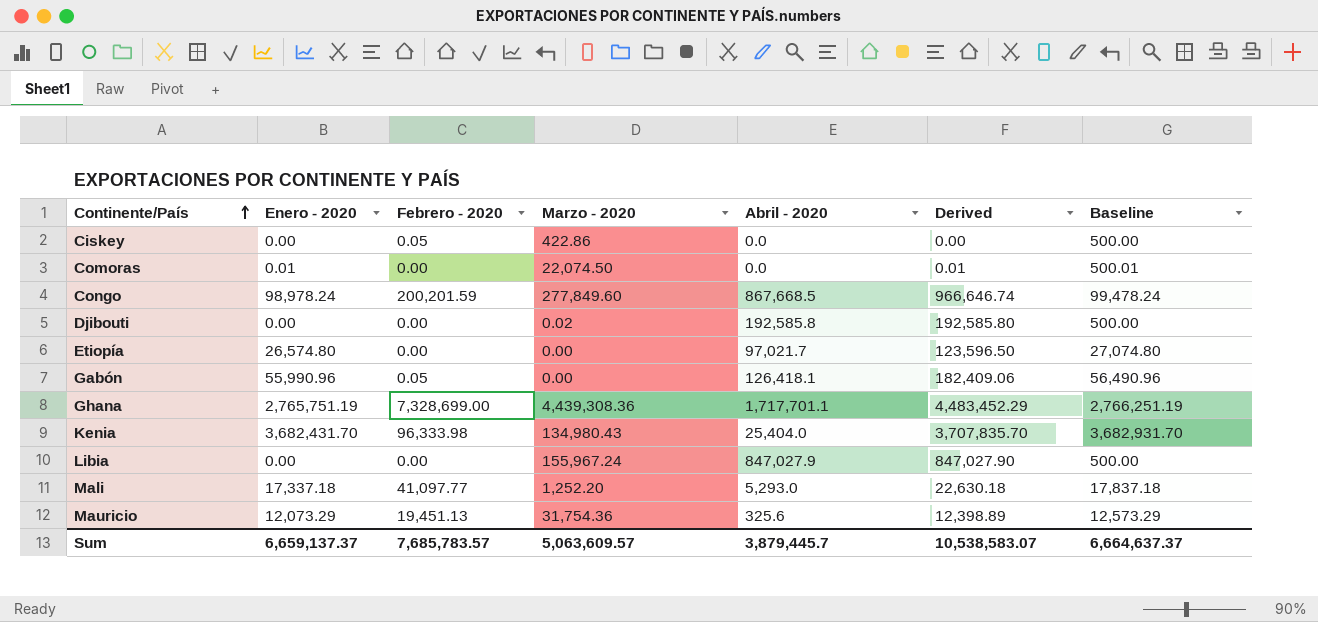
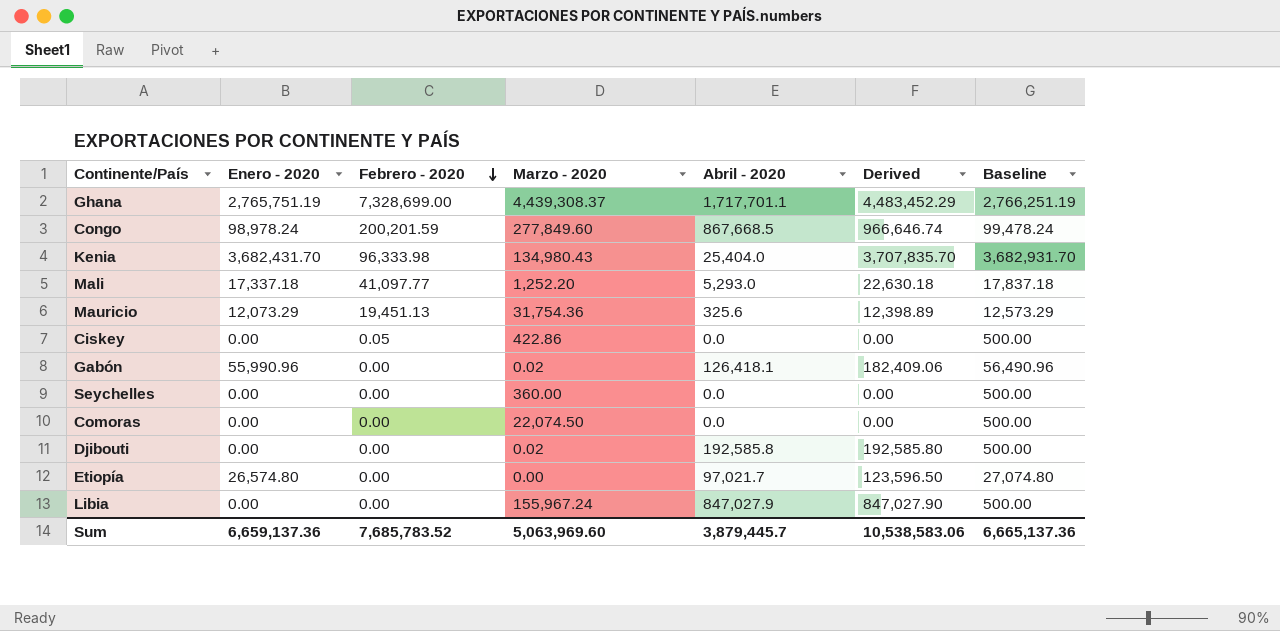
row order: Continente/País ascending -> Febrero - 2020 descending
Ghana | Marzo - 2020: 4,439,308.36 -> 4,439,308.37
Gabón | Febrero - 2020: 0.05 -> 0.00
Gabón | Marzo - 2020: 0.00 -> 0.02
row Seychelles: none -> 0.00 | 0.00 | 360.00 | 0.0 | 0.00 | 500.00
Comoras | Enero - 2020: 0.01 -> 0.00
Comoras | Derived: 0.01 -> 0.00
Comoras | Baseline: 500.01 -> 500.00
Sum | Enero - 2020: 6,659,137.37 -> 6,659,137.36
Sum | Febrero - 2020: 7,685,783.57 -> 7,685,783.52
Sum | Marzo - 2020: 5,063,609.57 -> 5,063,969.60
Sum | Derived: 10,538,583.07 -> 10,538,583.06
Sum | Baseline: 6,664,637.37 -> 6,665,137.36

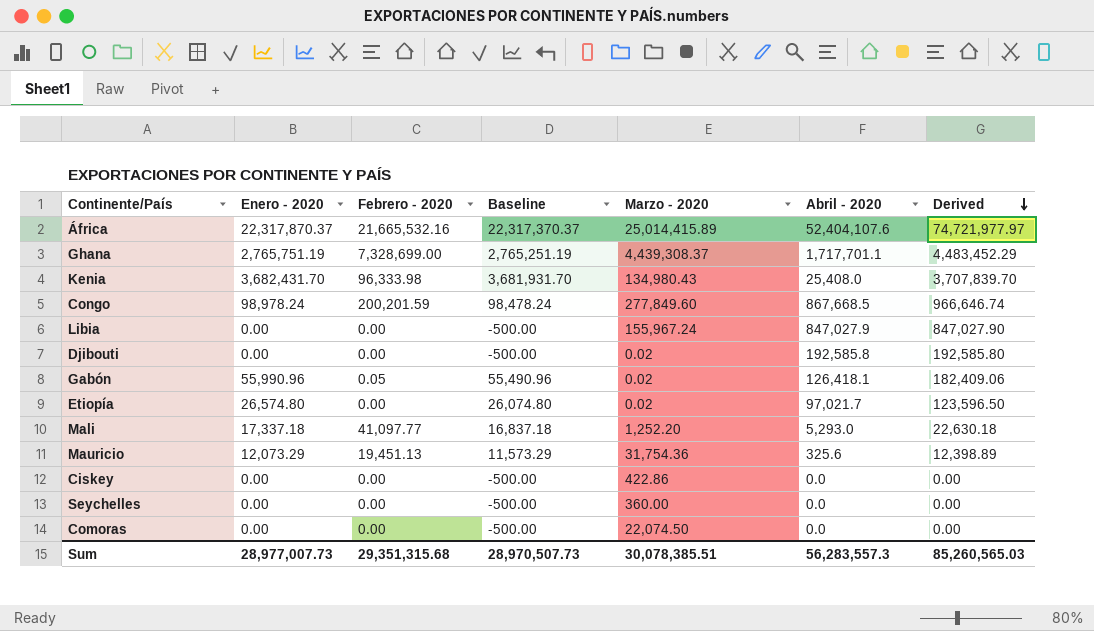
row order: Febrero - 2020 descending -> Derived descending
column Baseline | formula: [Enero - 2020] + 500 -> [Enero - 2020] - 500
column Baseline | position: 7 -> 4
row África: none -> 22,317,870.37 | 21,665,532.16 | 22,317,370.37 | 25,014,415.89 | 52,404,107.6 | 74,721,977.97
Kenia | Abril - 2020: 25,404.0 -> 25,408.0
Kenia | Derived: 3,707,835.70 -> 3,707,839.70
Gabón | Febrero - 2020: 0.00 -> 0.05
Etiopía | Marzo - 2020: 0.00 -> 0.02
Ciskey | Febrero - 2020: 0.05 -> 0.00
Sum | Enero - 2020: 6,659,137.36 -> 28,977,007.73
Sum | Febrero - 2020: 7,685,783.52 -> 29,351,315.68
Sum | Baseline: 6,665,137.36 -> 28,970,507.73
Sum | Marzo - 2020: 5,063,969.60 -> 30,078,385.51
Sum | Abril - 2020: 3,879,445.7 -> 56,283,557.3
Sum | Derived: 10,538,583.06 -> 85,260,565.03

